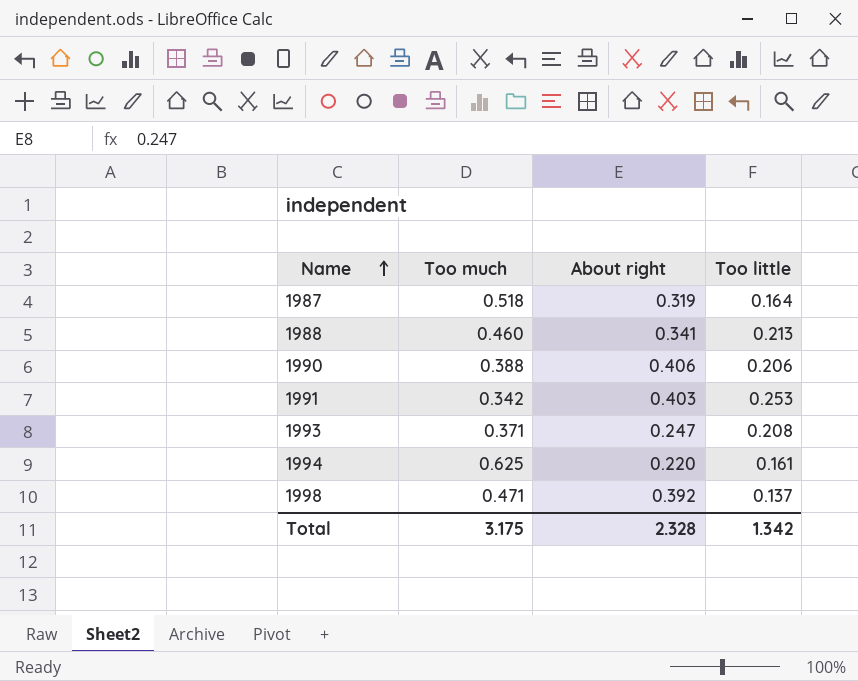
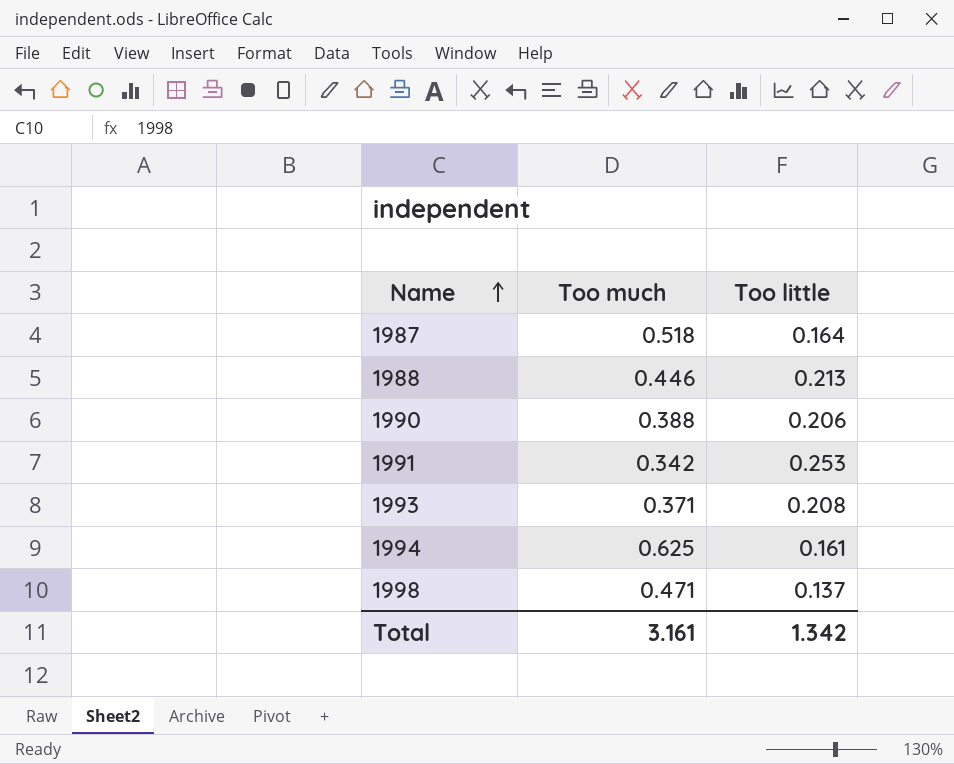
column About right | position: 3 -> none
1988 | Too much: 0.460 -> 0.446
Total | Too much: 3.175 -> 3.161

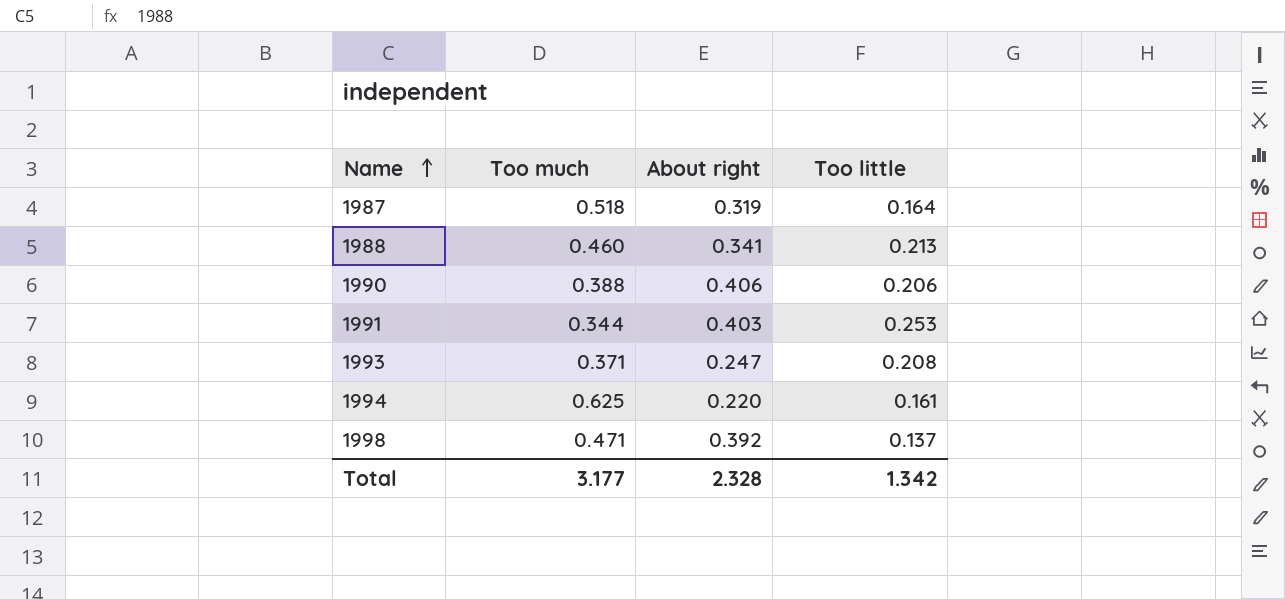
column About right | position: none -> 3
1988 | Too much: 0.446 -> 0.460
1991 | Too much: 0.342 -> 0.344
Total | Too much: 3.161 -> 3.177

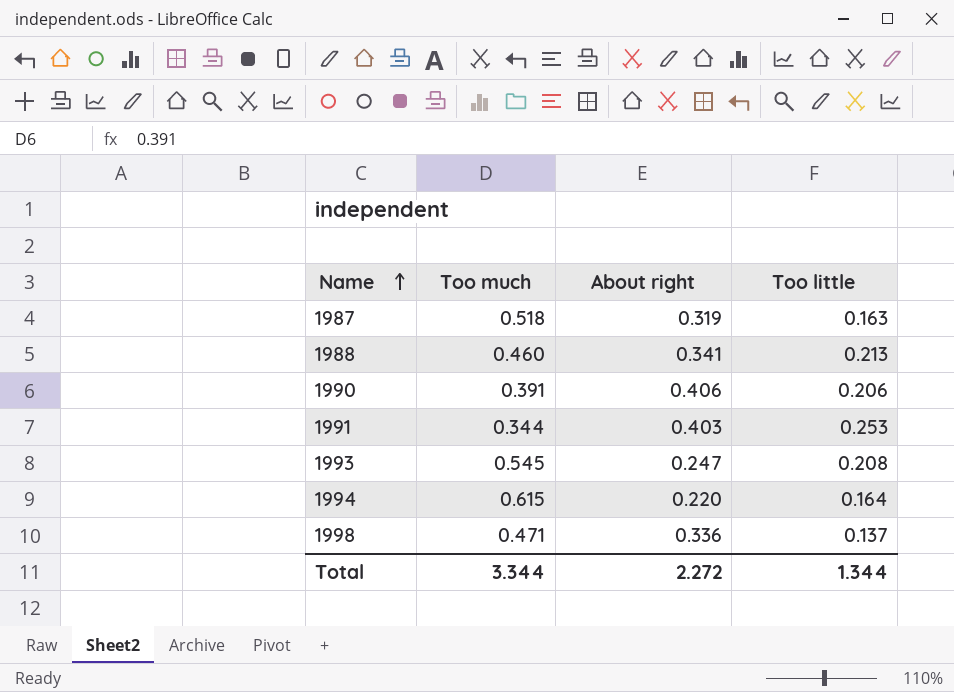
1987 | Too little: 0.164 -> 0.163
1990 | Too much: 0.388 -> 0.391
1993 | Too much: 0.371 -> 0.545
1994 | Too much: 0.625 -> 0.615
1994 | Too little: 0.161 -> 0.164
1998 | About right: 0.392 -> 0.336
Total | Too much: 3.177 -> 3.344
Total | About right: 2.328 -> 2.272
Total | Too little: 1.342 -> 1.344

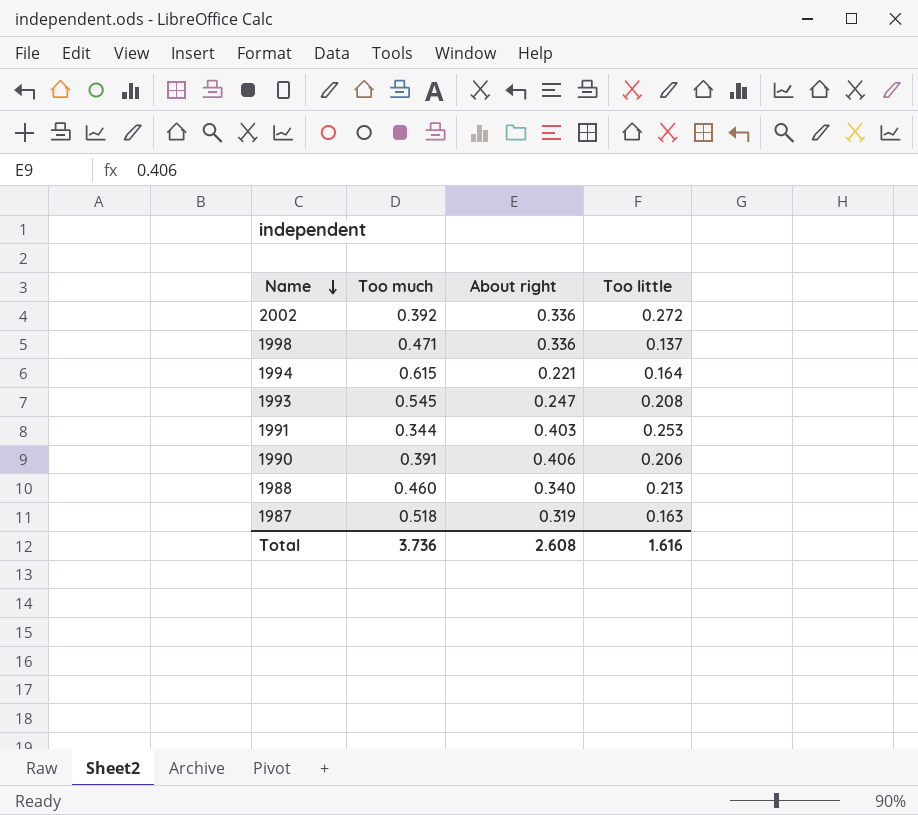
row order: Name ascending -> Name descending
row 2002: none -> 0.392 | 0.336 | 0.272
1994 | About right: 0.220 -> 0.221
1988 | About right: 0.341 -> 0.340
Total | Too much: 3.344 -> 3.736
Total | About right: 2.272 -> 2.608
Total | Too little: 1.344 -> 1.616

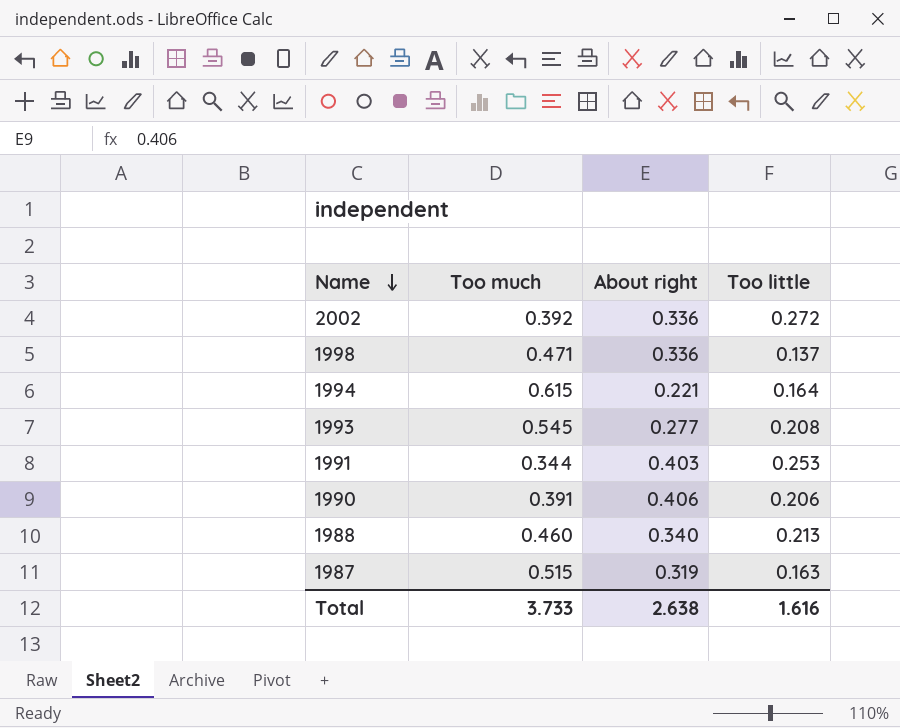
1993 | About right: 0.247 -> 0.277
1987 | Too much: 0.518 -> 0.515
Total | Too much: 3.736 -> 3.733
Total | About right: 2.608 -> 2.638

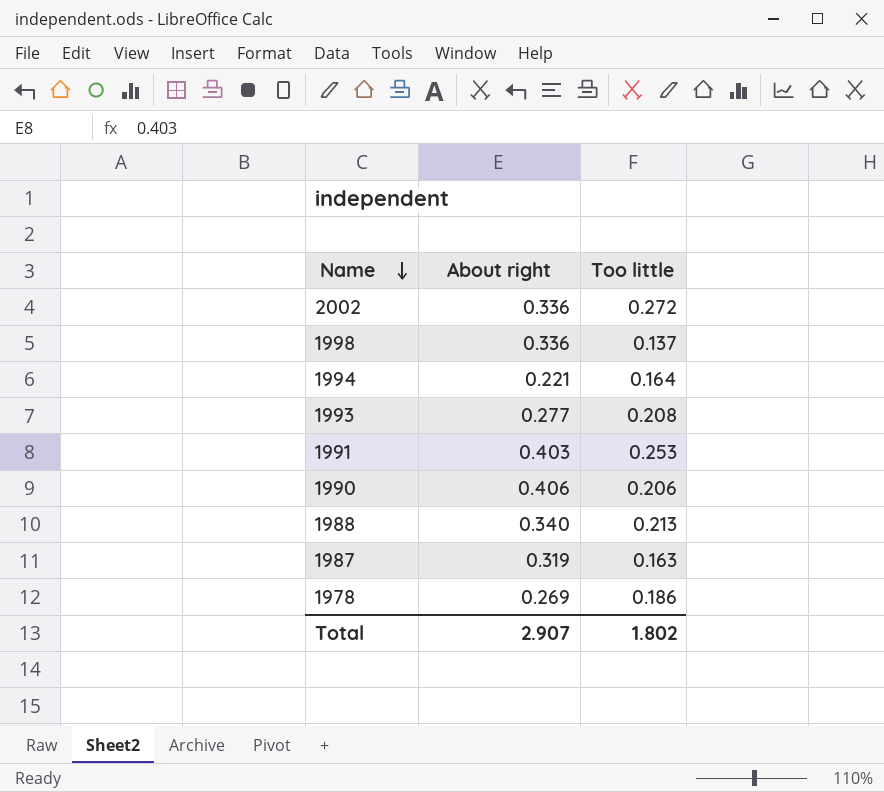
column Too much | position: 2 -> none
row 1978: none -> 0.269 | 0.186
Total | About right: 2.638 -> 2.907
Total | Too little: 1.616 -> 1.802

